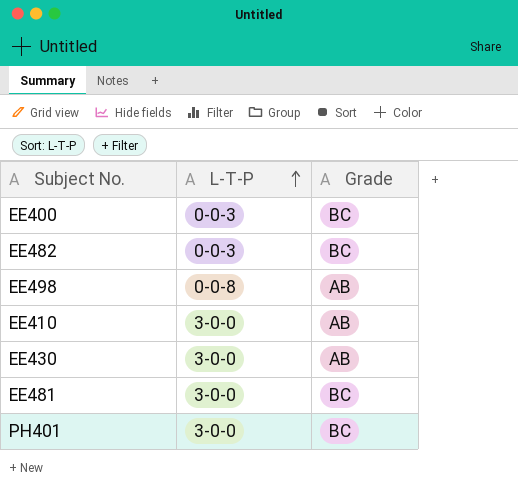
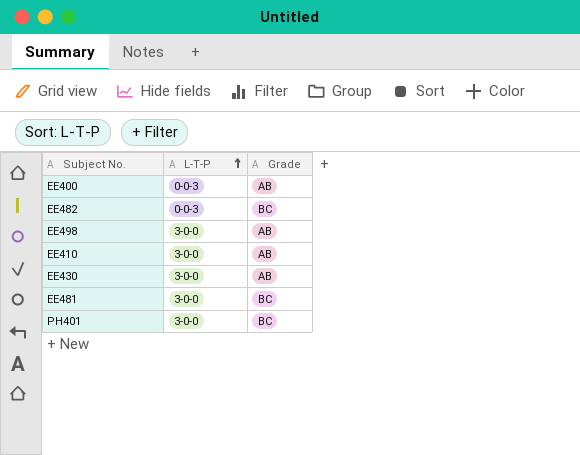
EE400 | Grade: BC -> AB
EE498 | L-T-P: 0-0-8 -> 3-0-0

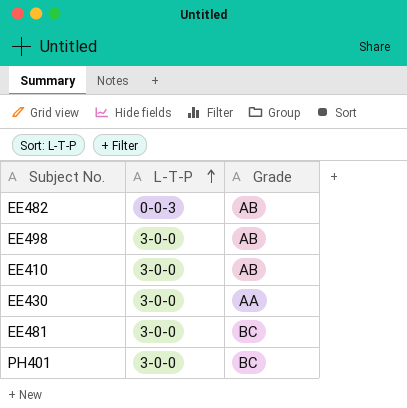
row EE400: 0-0-3 | AB -> none
EE482 | Grade: BC -> AB
EE430 | Grade: AB -> AA

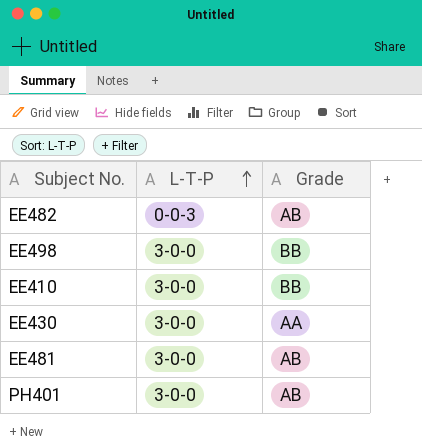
EE498 | Grade: AB -> BB
EE410 | Grade: AB -> BB
EE481 | Grade: BC -> AB
PH401 | Grade: BC -> AB

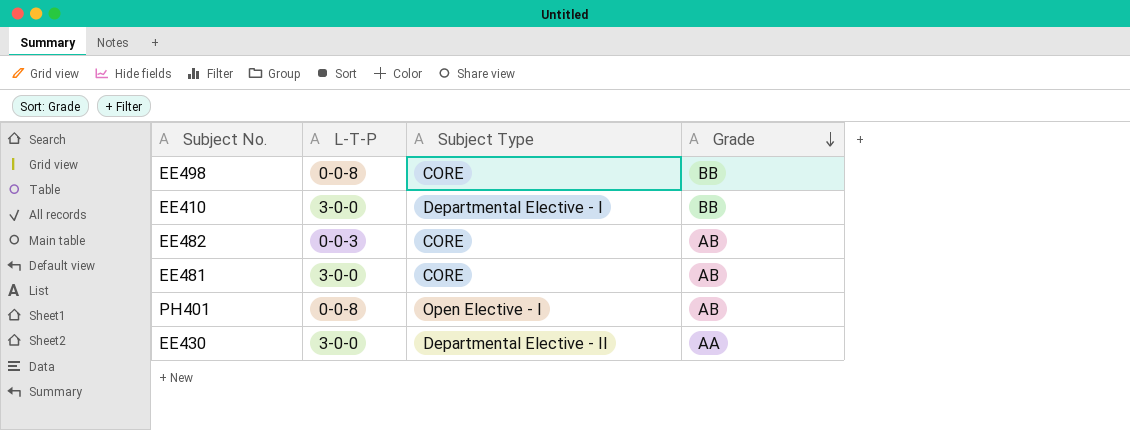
row order: L-T-P ascending -> Grade descending
column Subject Type | position: none -> 3
EE498 | L-T-P: 3-0-0 -> 0-0-8
PH401 | L-T-P: 3-0-0 -> 0-0-8

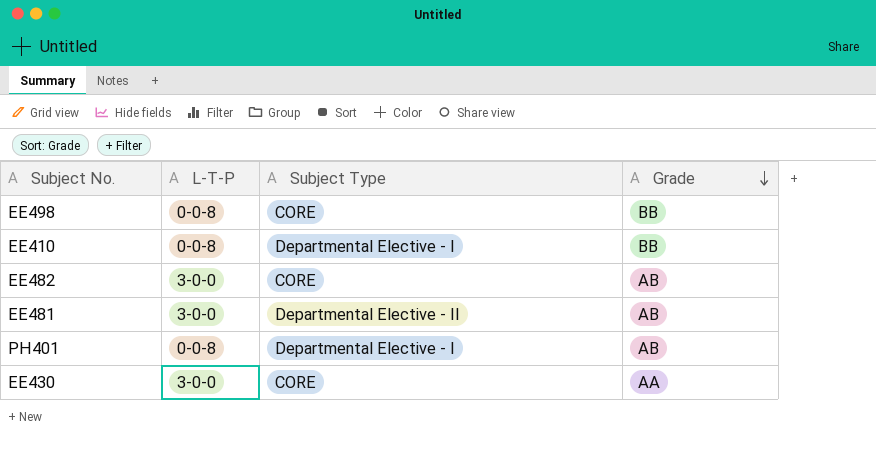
EE410 | L-T-P: 3-0-0 -> 0-0-8
EE482 | L-T-P: 0-0-3 -> 3-0-0
EE481 | Subject Type: CORE -> Departmental Elective - II
PH401 | Subject Type: Open Elective - I -> Departmental Elective - I
EE430 | Subject Type: Departmental Elective - II -> CORE

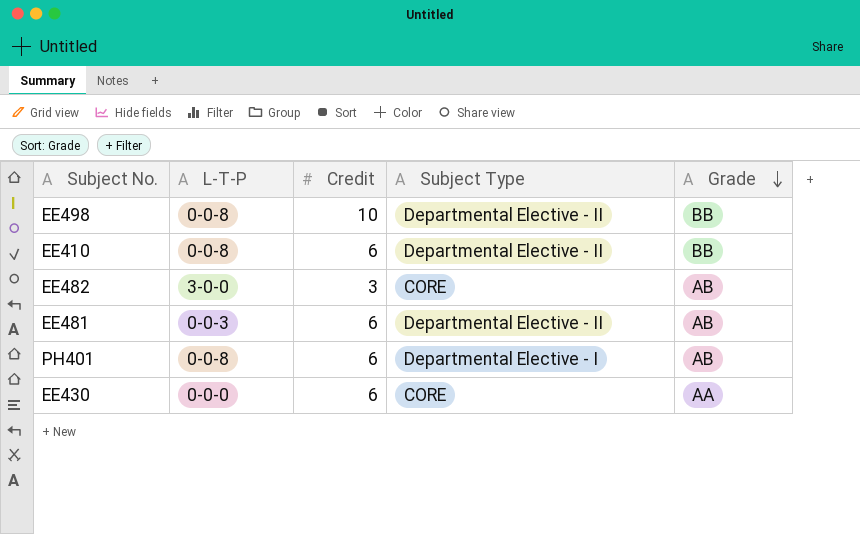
column Credit | position: none -> 3
EE498 | Subject Type: CORE -> Departmental Elective - II
EE410 | Subject Type: Departmental Elective - I -> Departmental Elective - II
EE481 | L-T-P: 3-0-0 -> 0-0-3
EE430 | L-T-P: 3-0-0 -> 0-0-0

